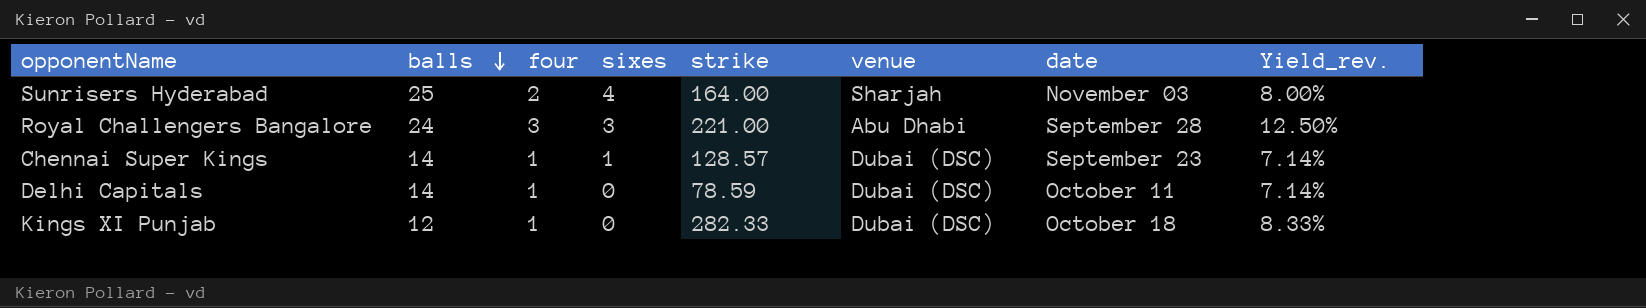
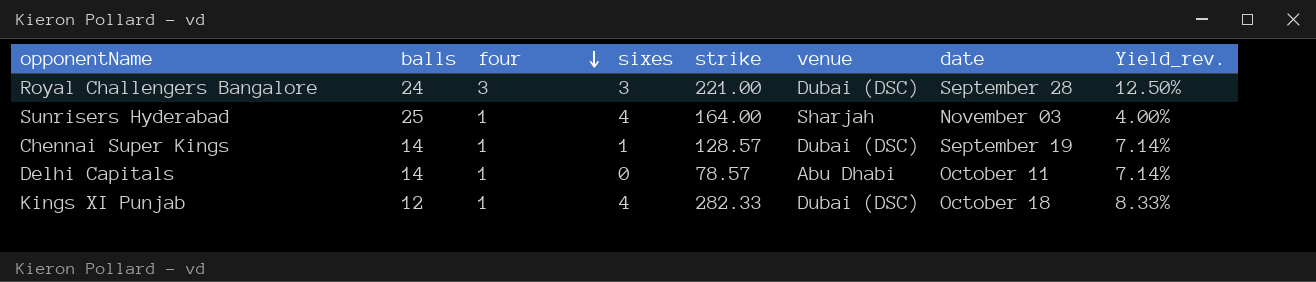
row order: balls descending -> four descending
Royal Challengers Bangalore | venue: Abu Dhabi -> Dubai (DSC)
Sunrisers Hyderabad | four: 2 -> 1
Sunrisers Hyderabad | Yield_rev.: 8.00% -> 4.00%
Chennai Super Kings | date: September 23 -> September 19
Delhi Capitals | strike: 78.59 -> 78.57
Delhi Capitals | venue: Dubai (DSC) -> Abu Dhabi
Kings XI Punjab | sixes: 0 -> 4

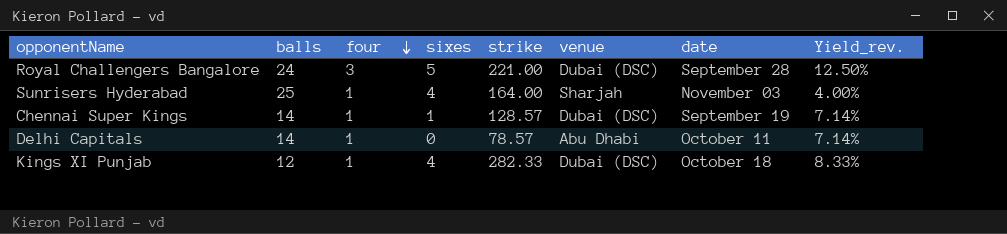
Royal Challengers Bangalore | sixes: 3 -> 5

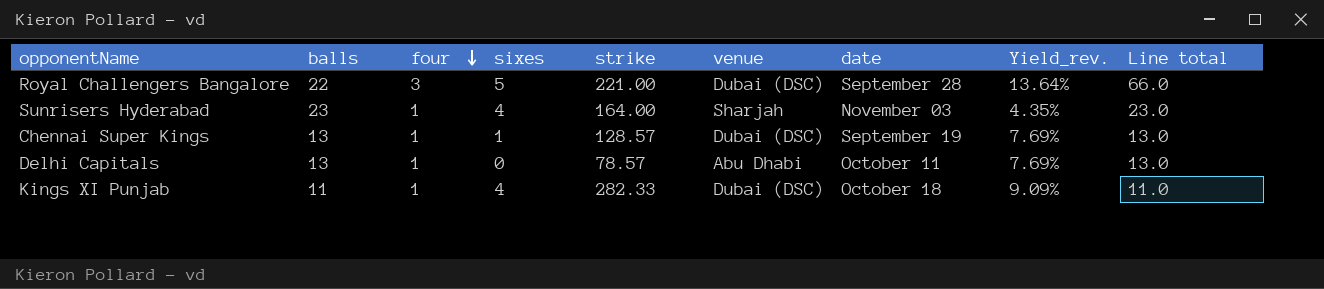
column Line total | formula: none -> [balls] * [four]
Royal Challengers Bangalore | balls: 24 -> 22
Royal Challengers Bangalore | Yield_rev.: 12.50% -> 13.64%
Sunrisers Hyderabad | balls: 25 -> 23
Sunrisers Hyderabad | Yield_rev.: 4.00% -> 4.35%
Chennai Super Kings | balls: 14 -> 13
Chennai Super Kings | Yield_rev.: 7.14% -> 7.69%
Delhi Capitals | balls: 14 -> 13
Delhi Capitals | Yield_rev.: 7.14% -> 7.69%
Kings XI Punjab | balls: 12 -> 11
Kings XI Punjab | Yield_rev.: 8.33% -> 9.09%

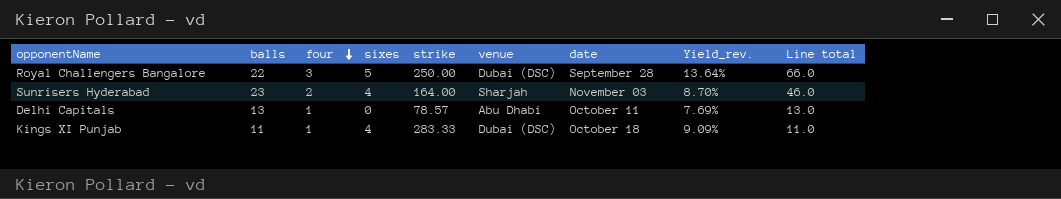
row Chennai Super Kings: 13 | 1 | 1 | 128.57 | Dubai (DSC) | September 19 | 7.69% | 13.0 -> none
Royal Challengers Bangalore | strike: 221.00 -> 250.00
Sunrisers Hyderabad | four: 1 -> 2
Sunrisers Hyderabad | Yield_rev.: 4.35% -> 8.70%
Sunrisers Hyderabad | Line total: 23.0 -> 46.0
Kings XI Punjab | strike: 282.33 -> 283.33

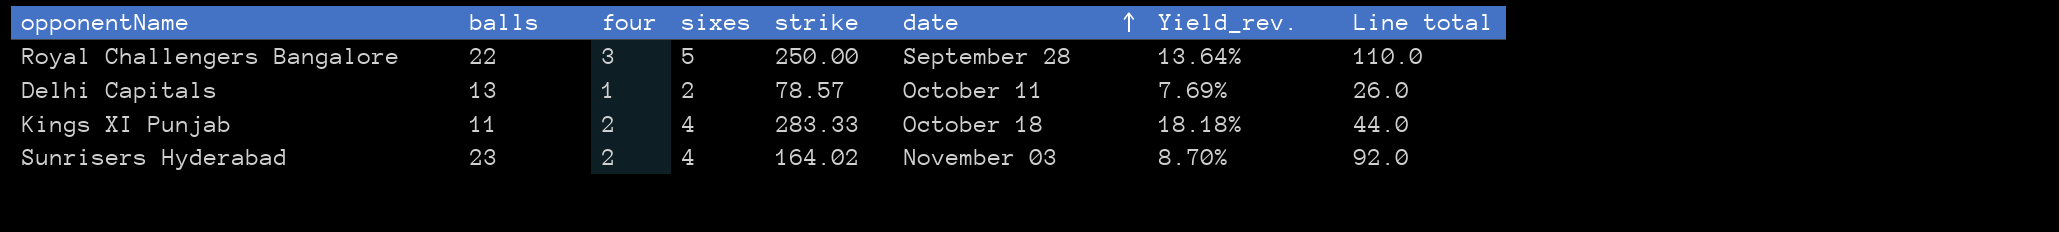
row order: four descending -> date ascending
column venue | position: 6 -> none
column Line total | formula: [balls] * [four] -> [balls] * [sixes]
Delhi Capitals | sixes: 0 -> 2
Kings XI Punjab | four: 1 -> 2
Kings XI Punjab | Yield_rev.: 9.09% -> 18.18%
Sunrisers Hyderabad | strike: 164.00 -> 164.02

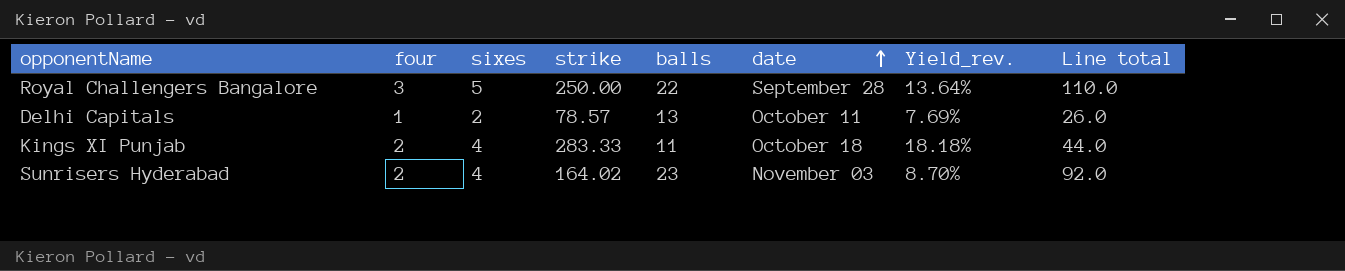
column balls | position: 2 -> 5

